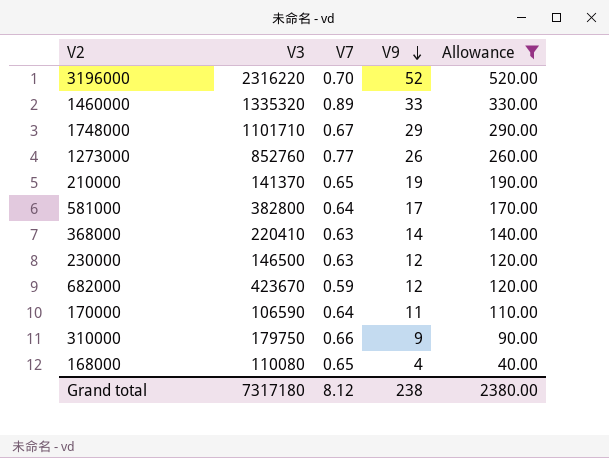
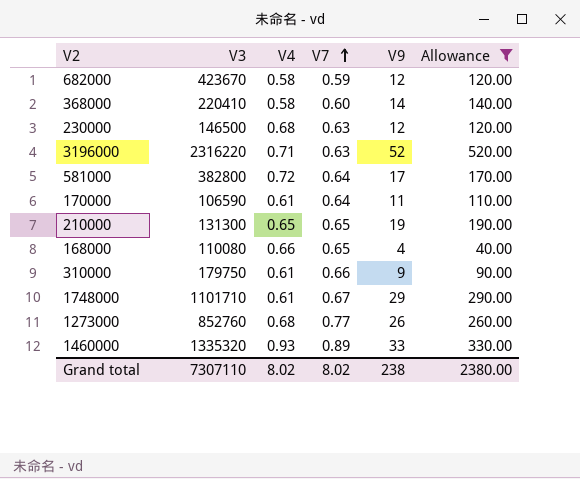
row order: V9 descending -> V7 ascending
column V4 | position: none -> 3
368000 | V7: 0.63 -> 0.60
3196000 | V7: 0.70 -> 0.63
210000 | V3: 141370 -> 131300
Grand total | V3: 7317180 -> 7307110
Grand total | V7: 8.12 -> 8.02

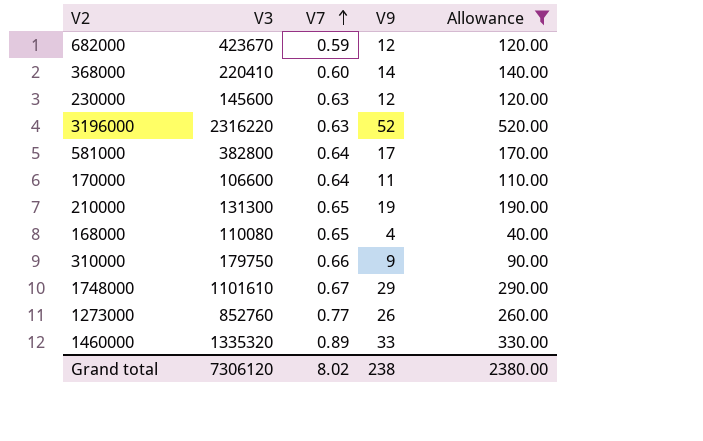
column V4 | position: 3 -> none
230000 | V3: 146500 -> 145600
170000 | V3: 106590 -> 106600
1748000 | V3: 1101710 -> 1101610
Grand total | V3: 7307110 -> 7306120

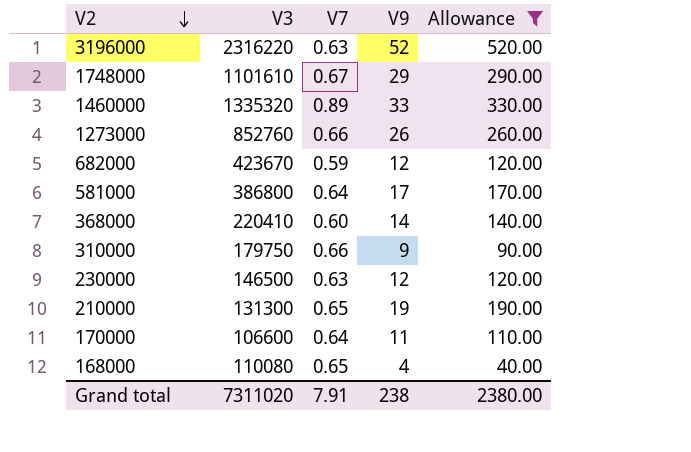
row order: V7 ascending -> V2 descending
1273000 | V7: 0.77 -> 0.66
581000 | V3: 382800 -> 386800
230000 | V3: 145600 -> 146500
Grand total | V3: 7306120 -> 7311020
Grand total | V7: 8.02 -> 7.91

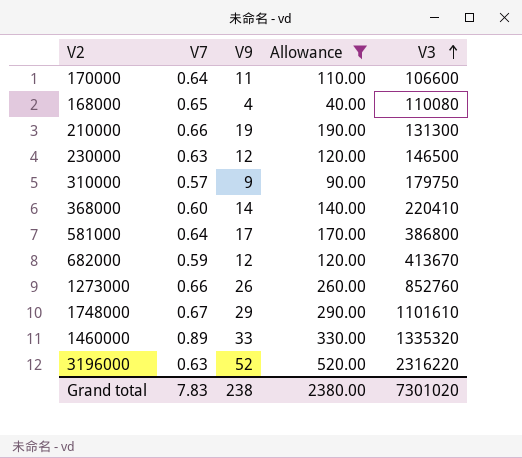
row order: V2 descending -> V3 ascending
column V3 | position: 2 -> 5
210000 | V7: 0.65 -> 0.66
310000 | V7: 0.66 -> 0.57
682000 | V3: 423670 -> 413670
Grand total | V7: 7.91 -> 7.83
Grand total | V3: 7311020 -> 7301020

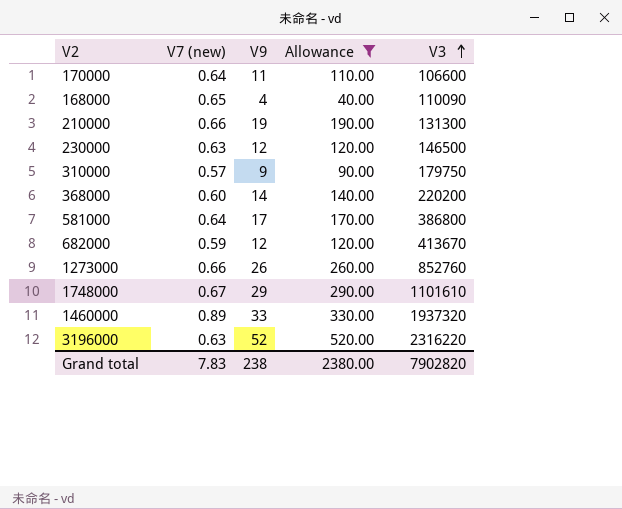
column name: V7 -> V7 (new)
168000 | V3: 110080 -> 110090
368000 | V3: 220410 -> 220200
1460000 | V3: 1335320 -> 1937320
Grand total | V3: 7301020 -> 7902820

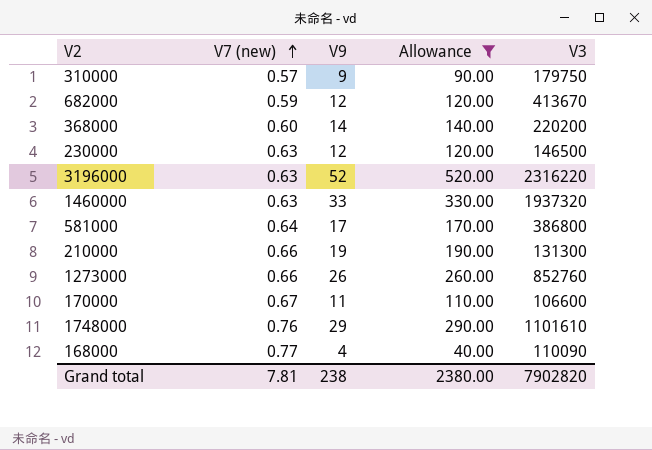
row order: V3 ascending -> V7 (new) ascending
1460000 | V7 (new): 0.89 -> 0.63
170000 | V7 (new): 0.64 -> 0.67
1748000 | V7 (new): 0.67 -> 0.76
168000 | V7 (new): 0.65 -> 0.77
Grand total | V7 (new): 7.83 -> 7.81

